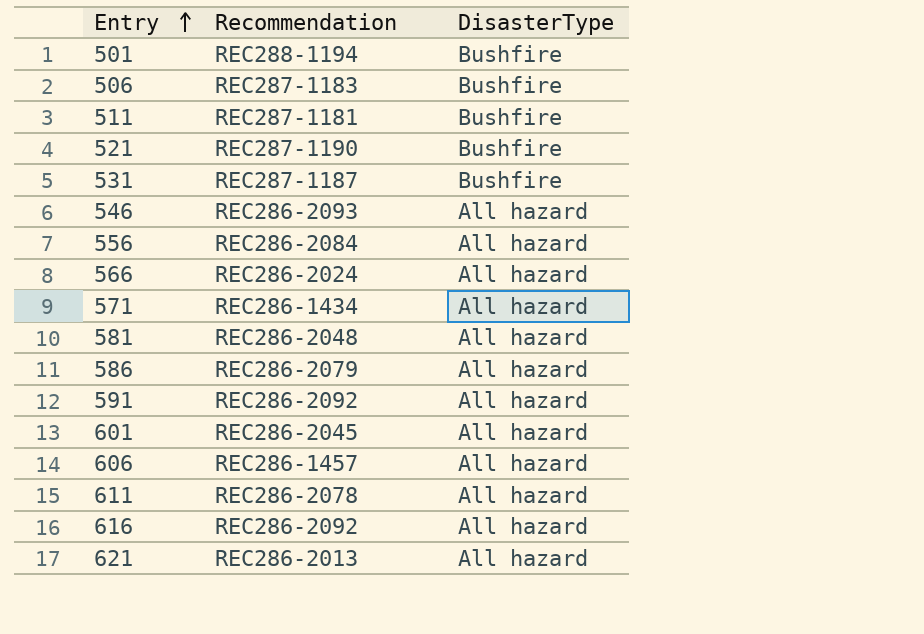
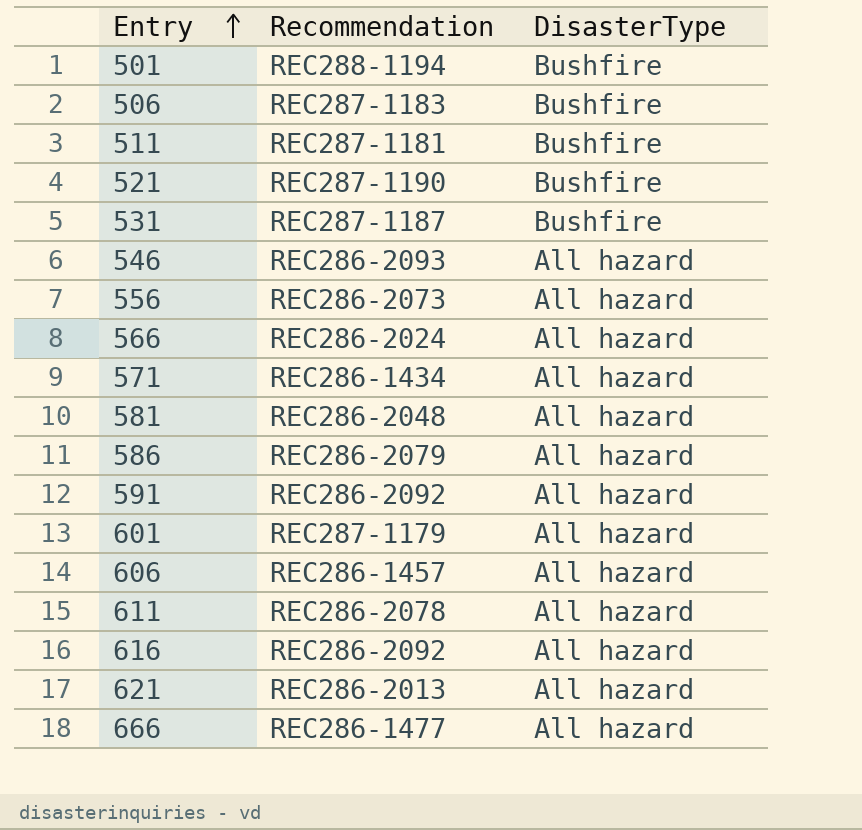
556 | Recommendation: REC286-2084 -> REC286-2073
601 | Recommendation: REC286-2045 -> REC287-1179
row 666: none -> REC286-1477 | All hazard

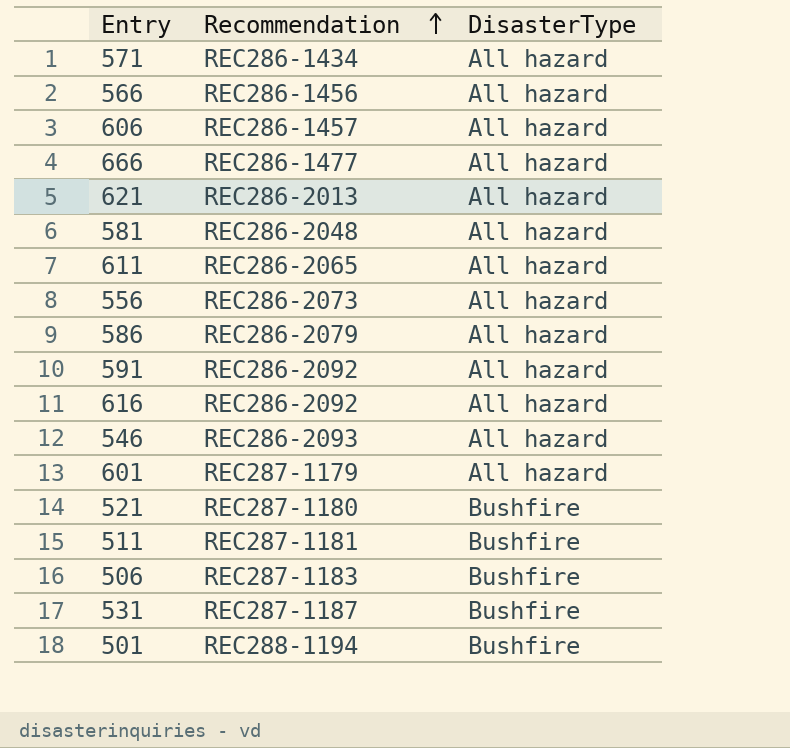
row order: Entry ascending -> Recommendation ascending
566 | Recommendation: REC286-2024 -> REC286-1456
611 | Recommendation: REC286-2078 -> REC286-2065
521 | Recommendation: REC287-1190 -> REC287-1180

